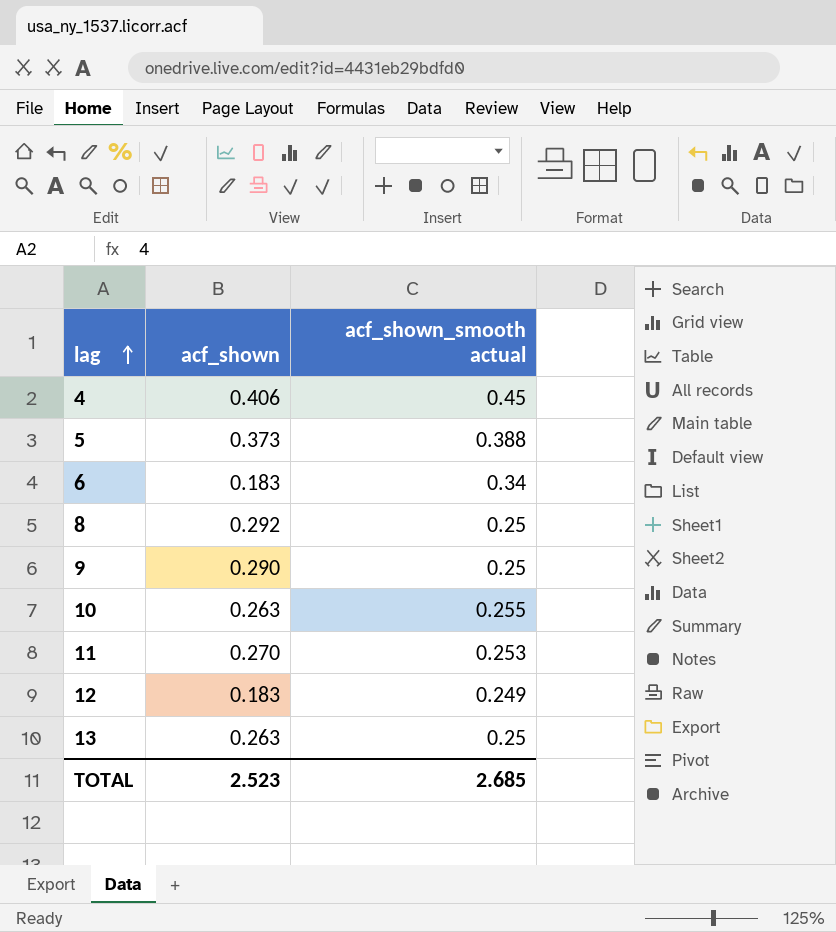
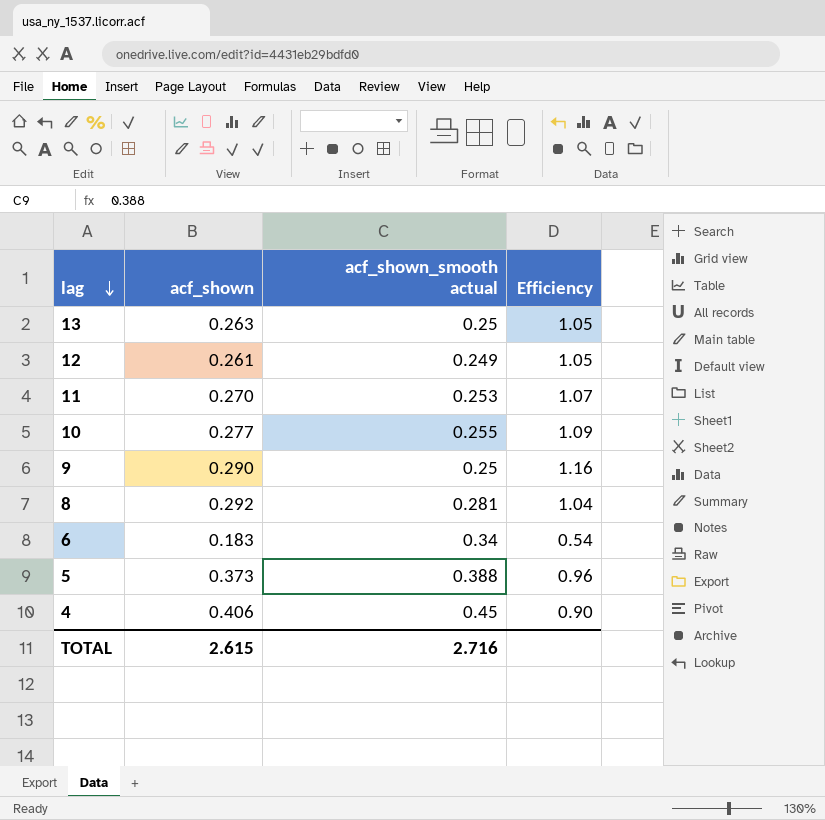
row order: lag ascending -> lag descending
column Efficiency | formula: none -> [acf_shown] / [acf_shown_smooth actual]
12 | acf_shown: 0.183 -> 0.261
10 | acf_shown: 0.263 -> 0.277
8 | acf_shown_smooth actual: 0.25 -> 0.281
TOTAL | acf_shown: 2.523 -> 2.615
TOTAL | acf_shown_smooth actual: 2.685 -> 2.716

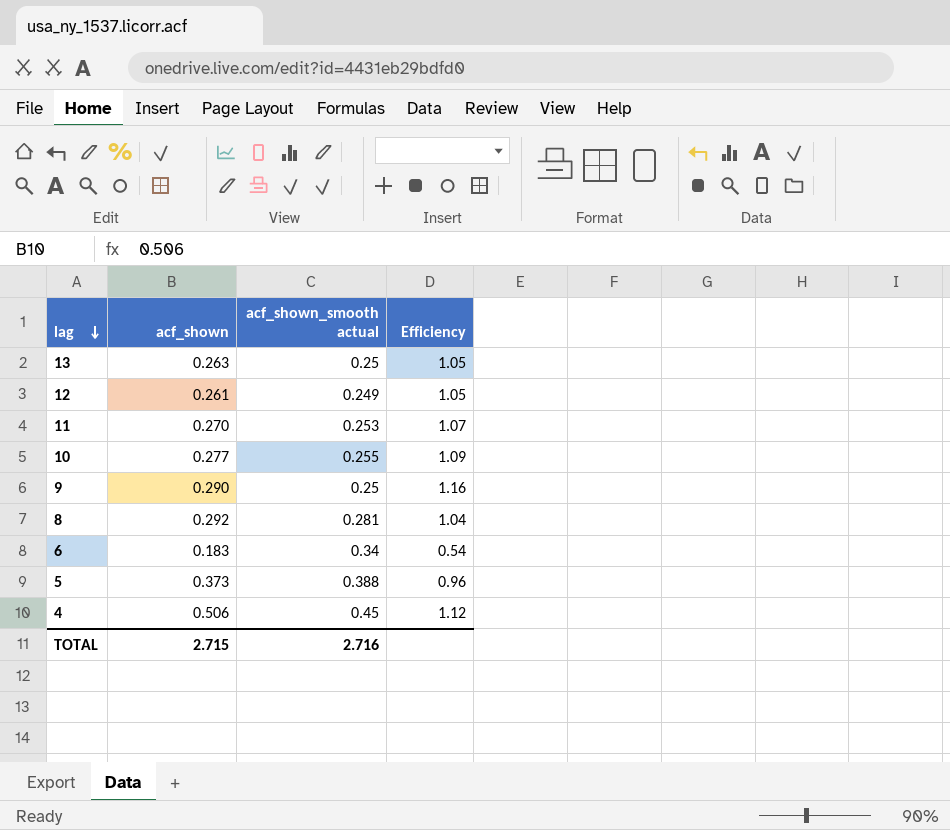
4 | acf_shown: 0.406 -> 0.506
4 | Efficiency: 0.90 -> 1.12
TOTAL | acf_shown: 2.615 -> 2.715

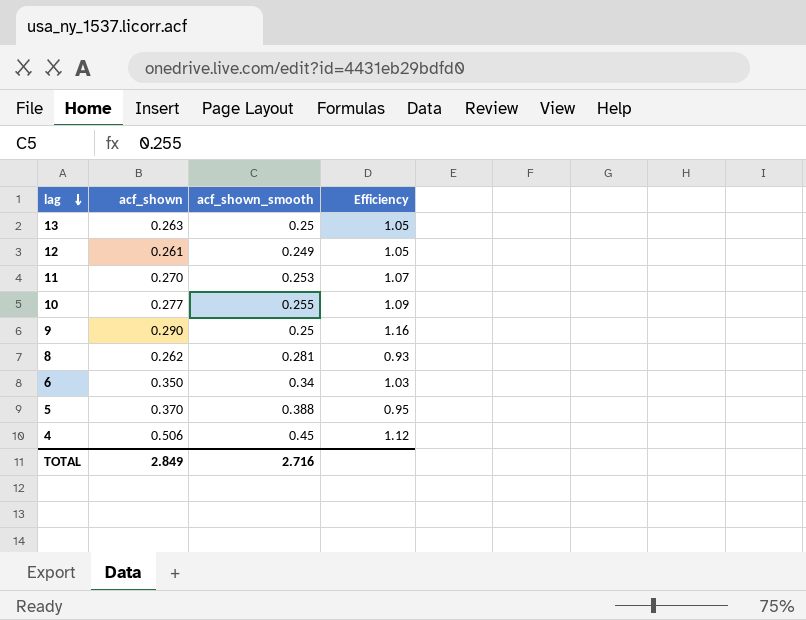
column name: acf_shown_smooth actual -> acf_shown_smooth
8 | acf_shown: 0.292 -> 0.262
8 | Efficiency: 1.04 -> 0.93
6 | acf_shown: 0.183 -> 0.350
6 | Efficiency: 0.54 -> 1.03
5 | acf_shown: 0.373 -> 0.370
5 | Efficiency: 0.96 -> 0.95
TOTAL | acf_shown: 2.715 -> 2.849

